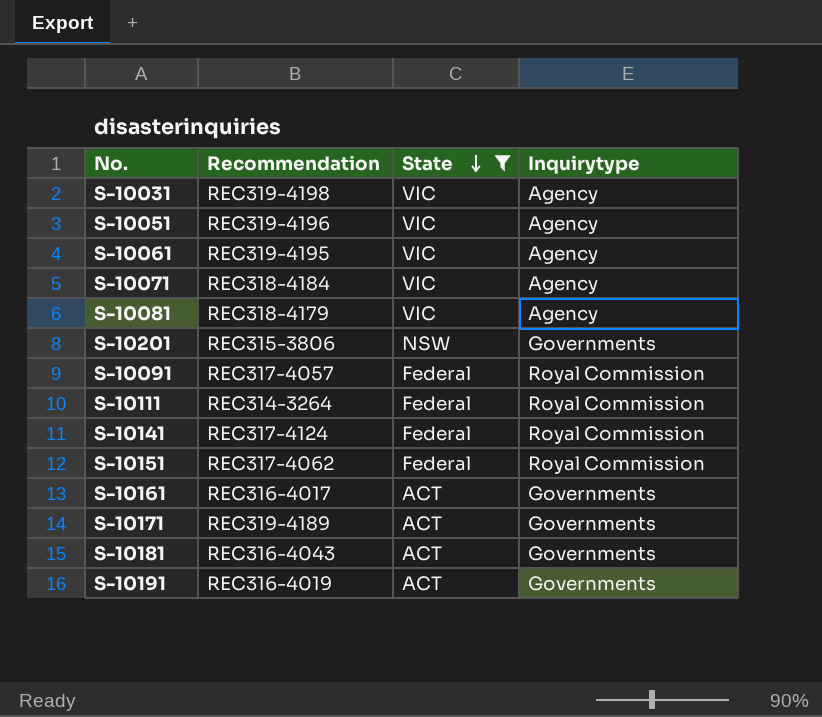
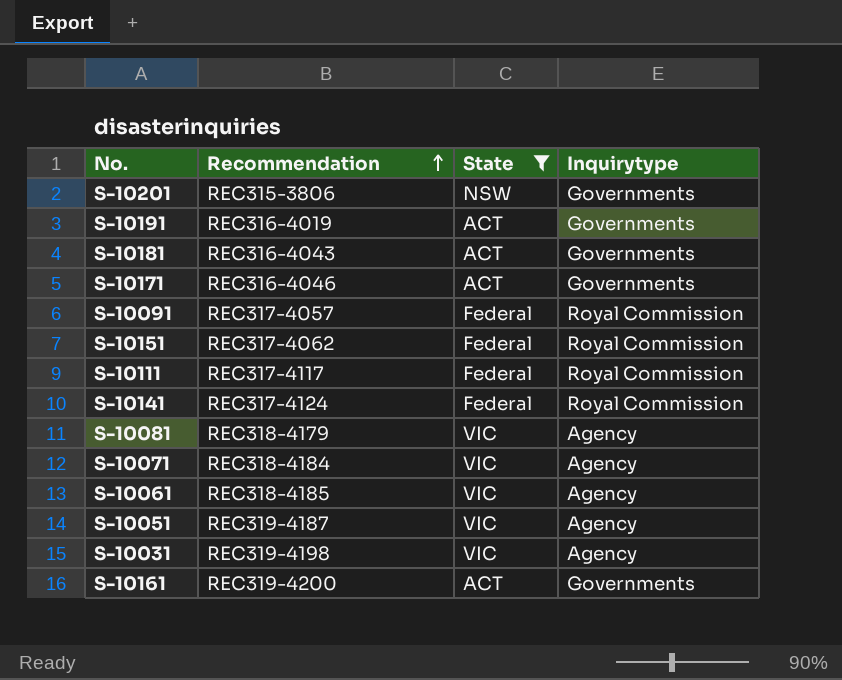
row order: State descending -> Recommendation ascending
S-10171 | Recommendation: REC319-4189 -> REC316-4046
S-10111 | Recommendation: REC314-3264 -> REC317-4117
S-10061 | Recommendation: REC319-4195 -> REC318-4185
S-10051 | Recommendation: REC319-4196 -> REC319-4187
S-10161 | Recommendation: REC316-4017 -> REC319-4200

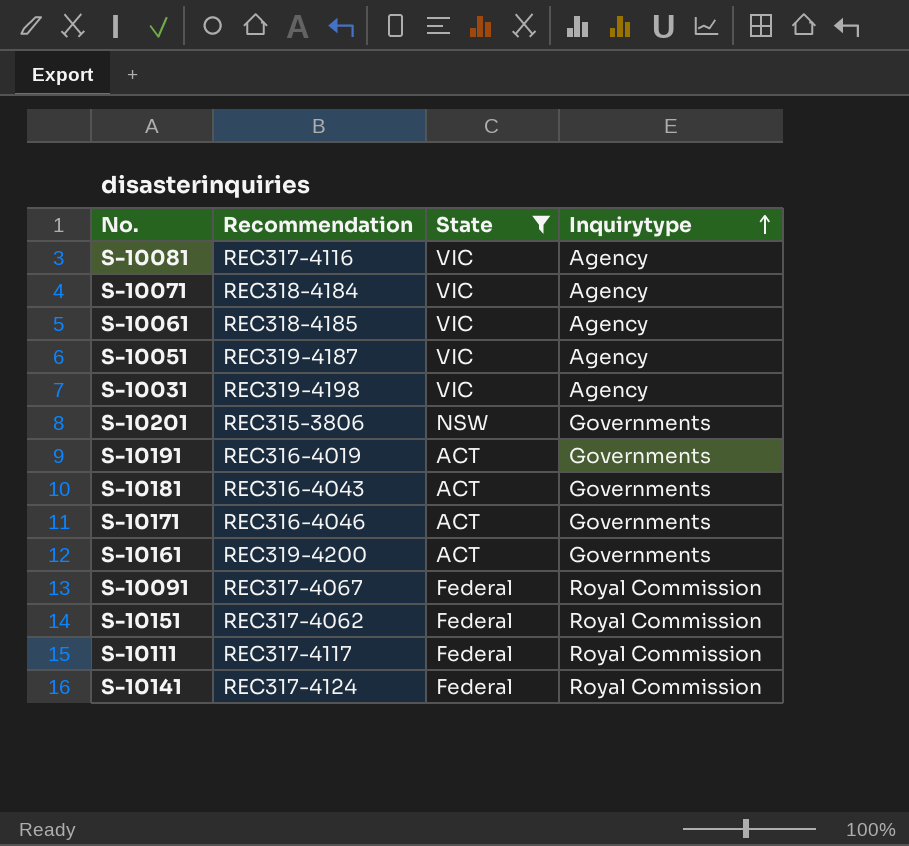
row order: Recommendation ascending -> Inquirytype ascending
S-10081 | Recommendation: REC318-4179 -> REC317-4116
S-10091 | Recommendation: REC317-4057 -> REC317-4067

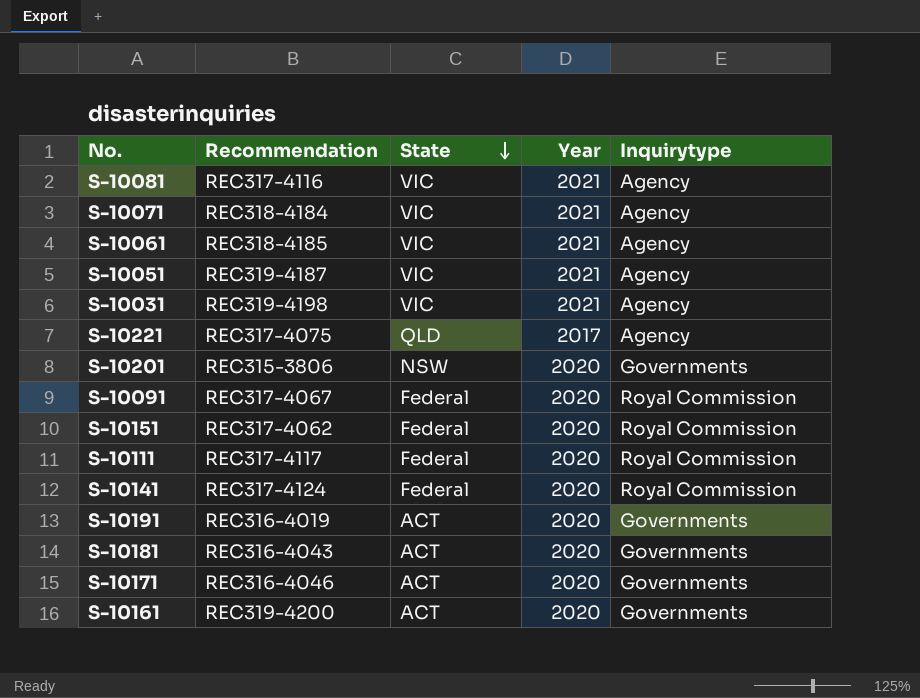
filter: State != QLD -> none
row order: Inquirytype ascending -> State descending
column Year | position: none -> 4

